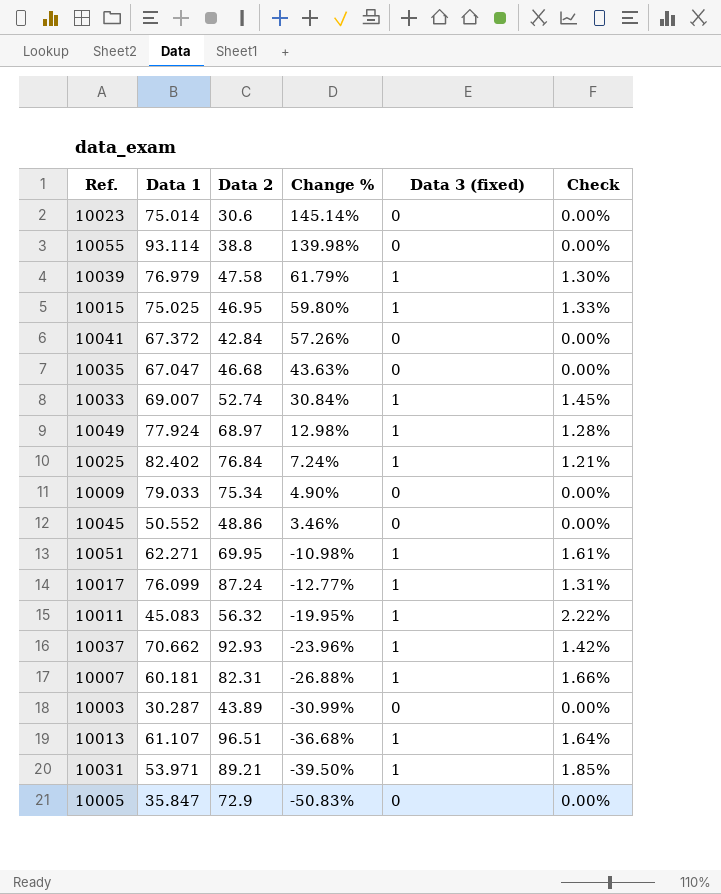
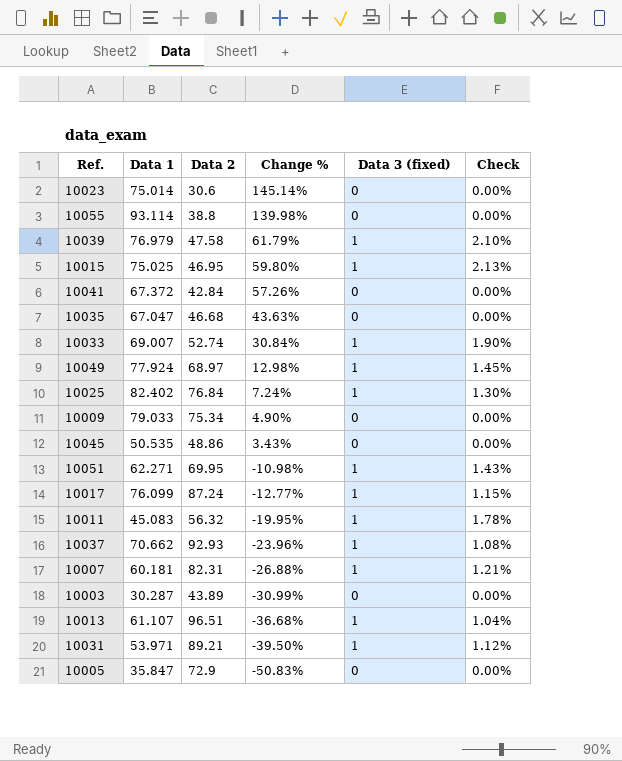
column Check | formula: [Data 3 (fixed)] / [Data 1] -> [Data 3 (fixed)] / [Data 2]
10045 | Data 1: 50.552 -> 50.535
10045 | Change %: 3.46% -> 3.43%

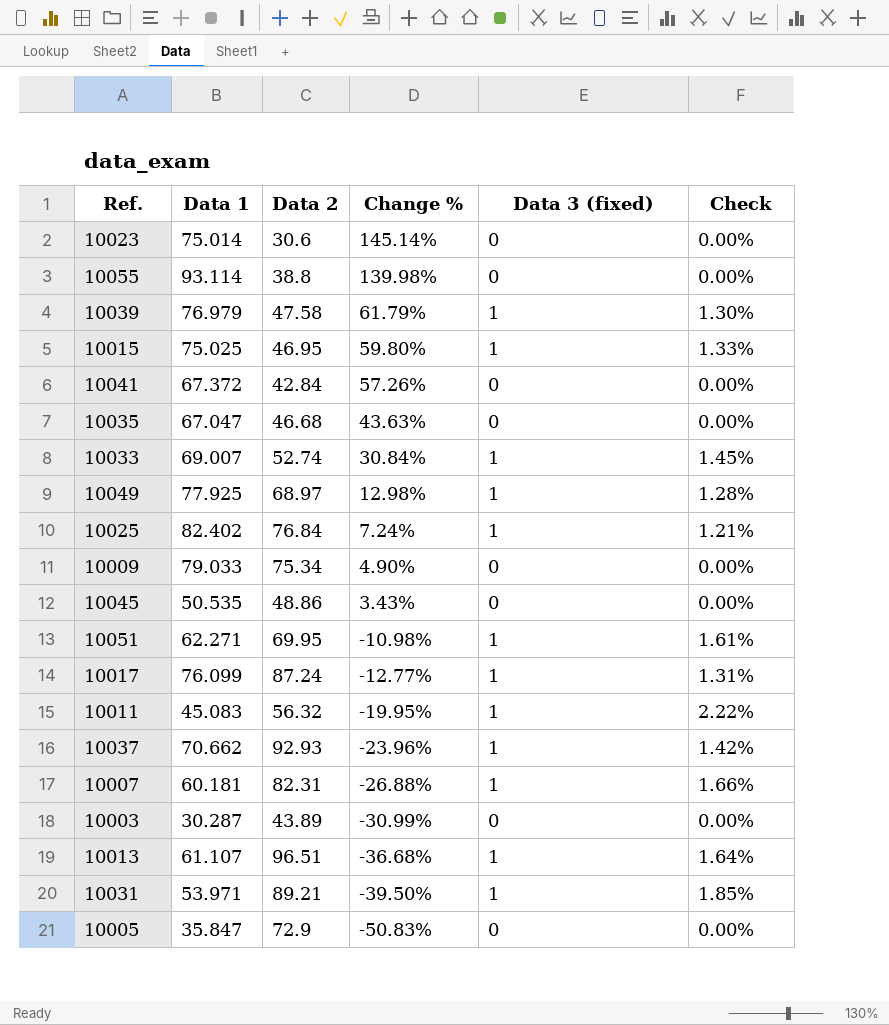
column Check | formula: [Data 3 (fixed)] / [Data 2] -> [Data 3 (fixed)] / [Data 1]
10049 | Data 1: 77.924 -> 77.925

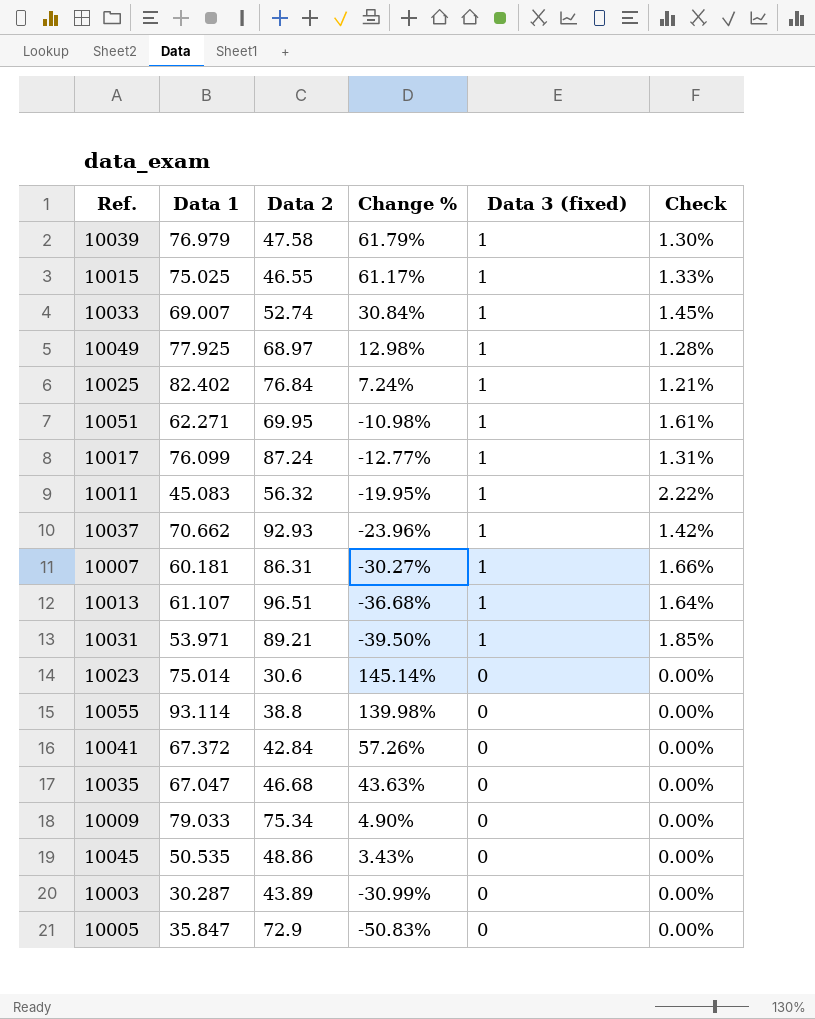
row order: Change % descending -> Data 3 (fixed) descending
10015 | Data 2: 46.95 -> 46.55
10015 | Change %: 59.80% -> 61.17%
10007 | Data 2: 82.31 -> 86.31
10007 | Change %: -26.88% -> -30.27%

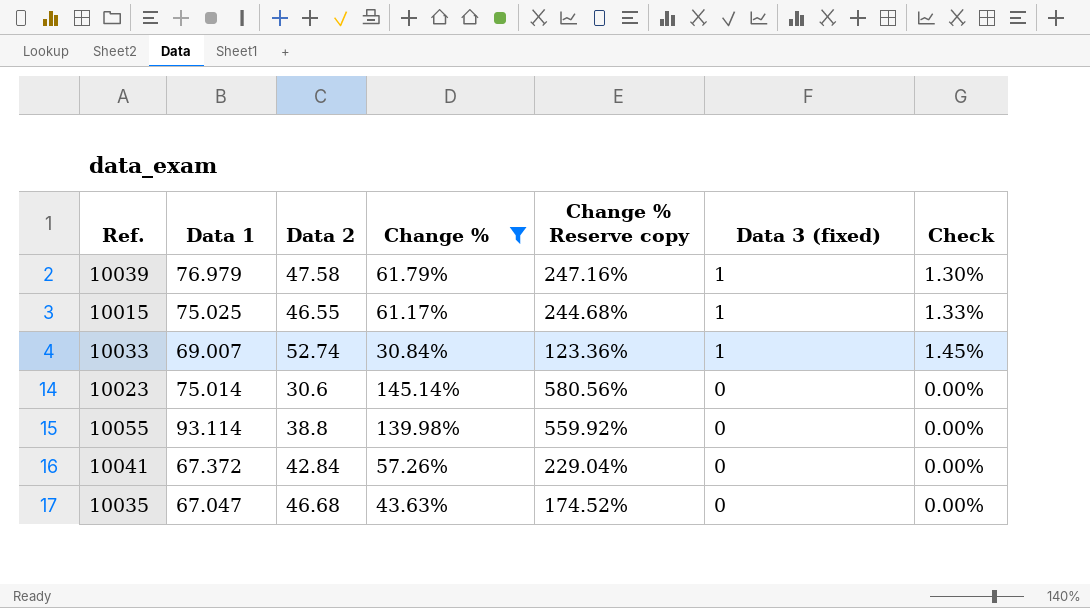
filter: none -> Change % >= 30.84%
column Change % Reserve copy | formula: none -> [Change %] * 4

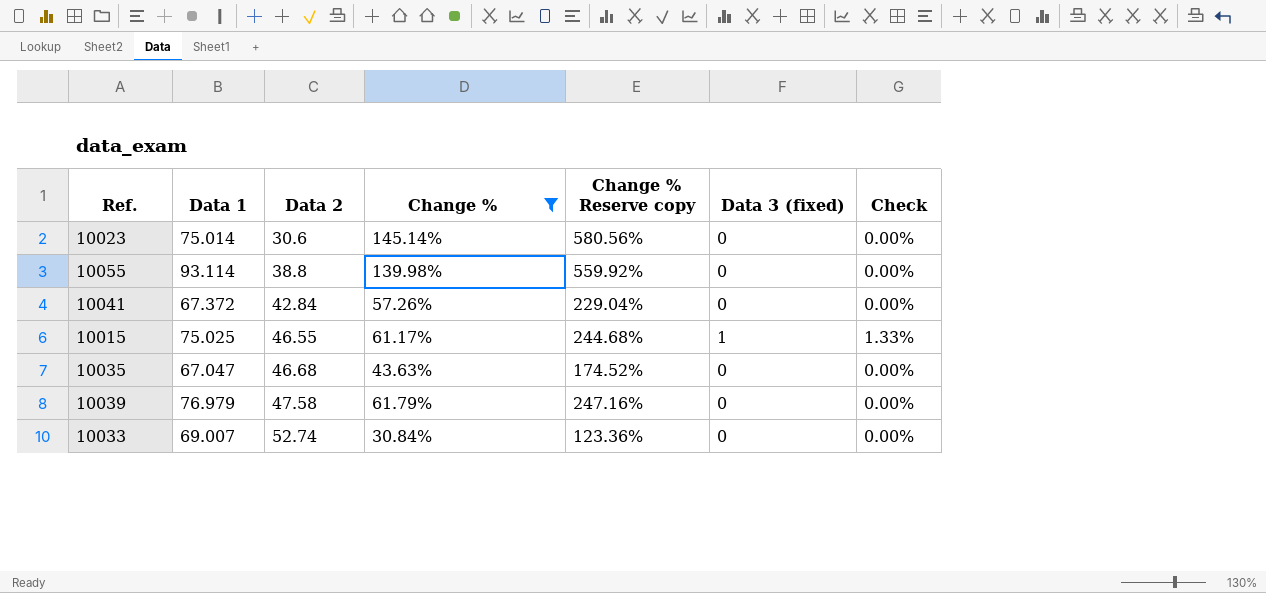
row order: Data 3 (fixed) descending -> Data 2 ascending
10039 | Data 3 (fixed): 1 -> 0
10039 | Check: 1.30% -> 0.00%
10033 | Data 3 (fixed): 1 -> 0
10033 | Check: 1.45% -> 0.00%

